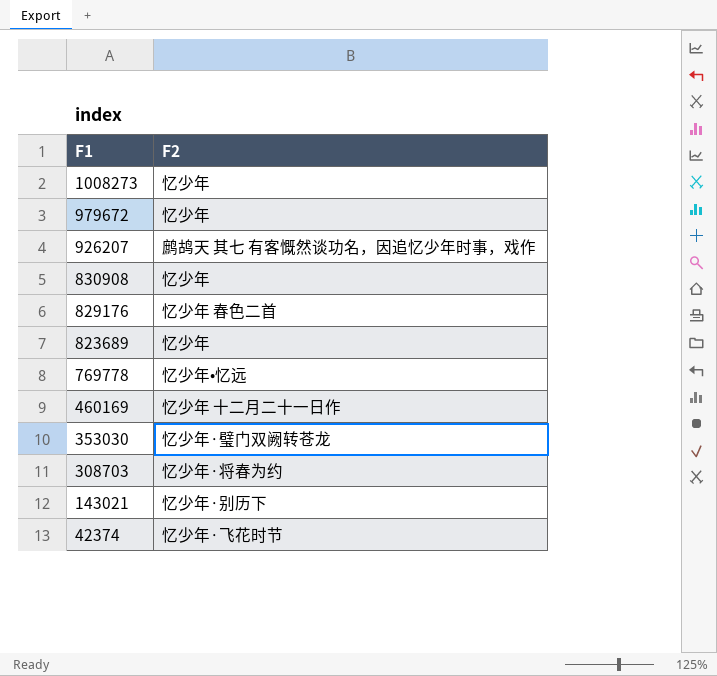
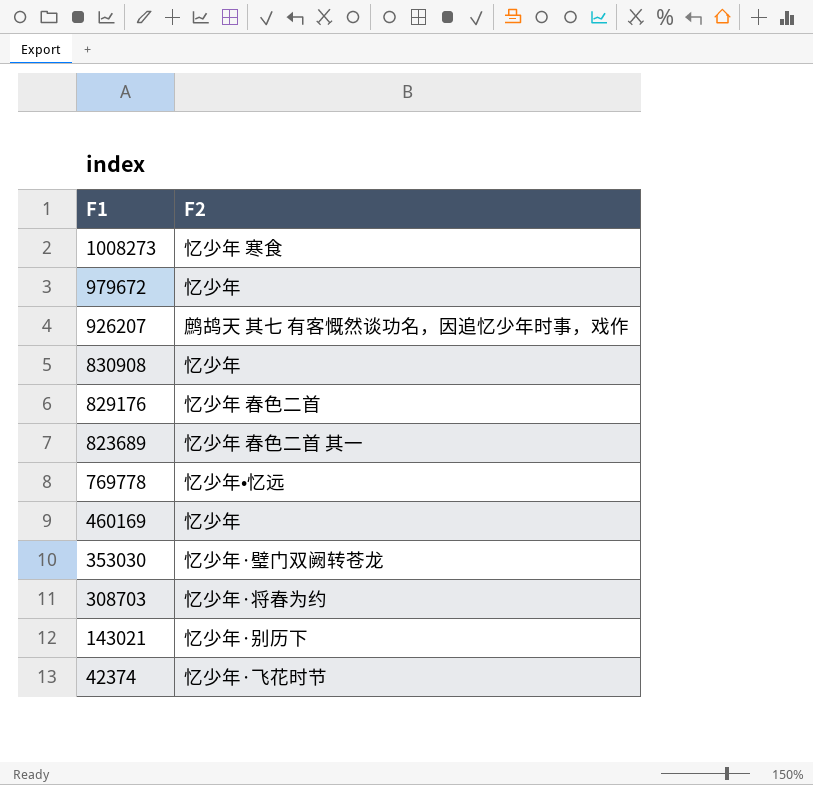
1008273 | F2: 忆少年 -> 忆少年 寒食
823689 | F2: 忆少年 -> 忆少年 春色二首 其一
460169 | F2: 忆少年 十二月二十一日作 -> 忆少年

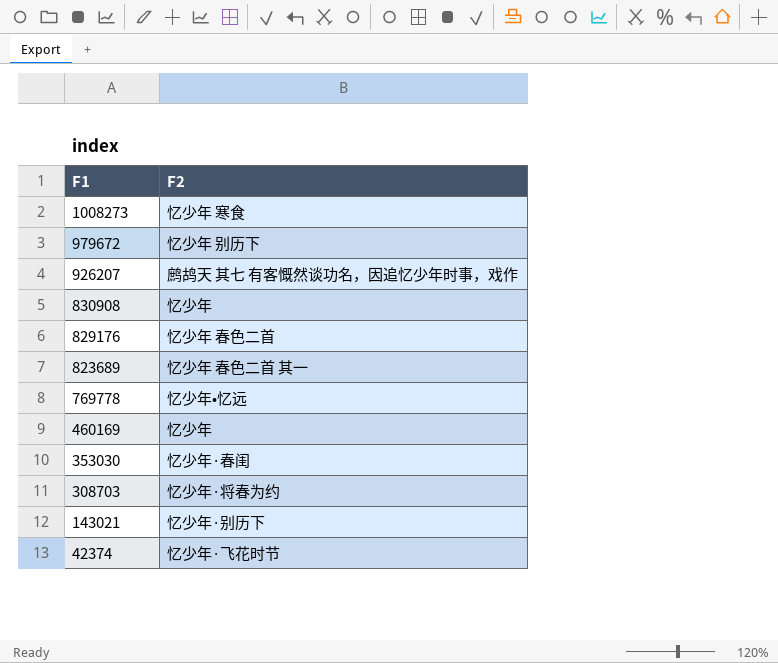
979672 | F2: 忆少年 -> 忆少年 别历下
353030 | F2: 忆少年·璧门双阙转苍龙 -> 忆少年·春闺

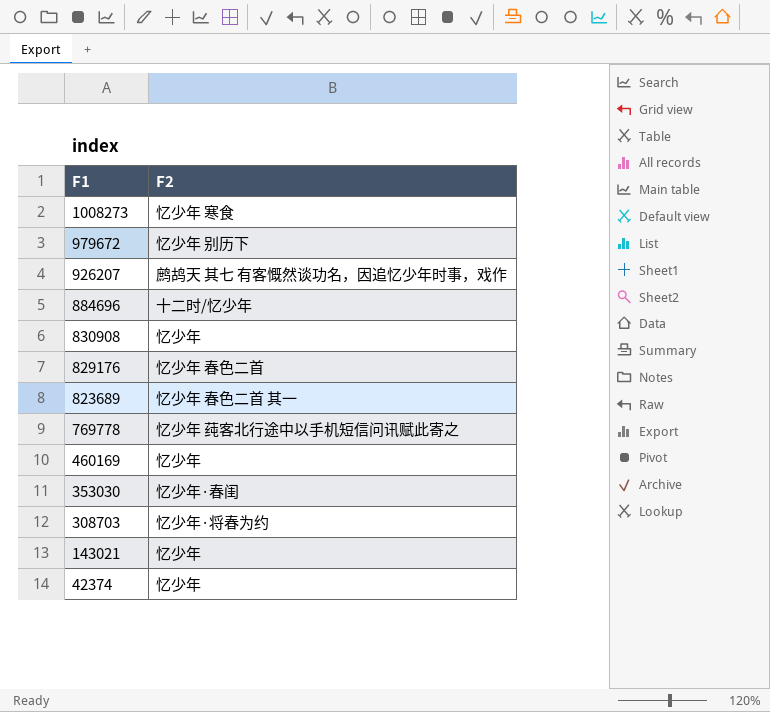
row 884696: none -> 十二时/忆少年
769778 | F2: 忆少年•忆远 -> 忆少年 莼客北行途中以手机短信问讯赋此寄之
143021 | F2: 忆少年·别历下 -> 忆少年
42374 | F2: 忆少年·飞花时节 -> 忆少年

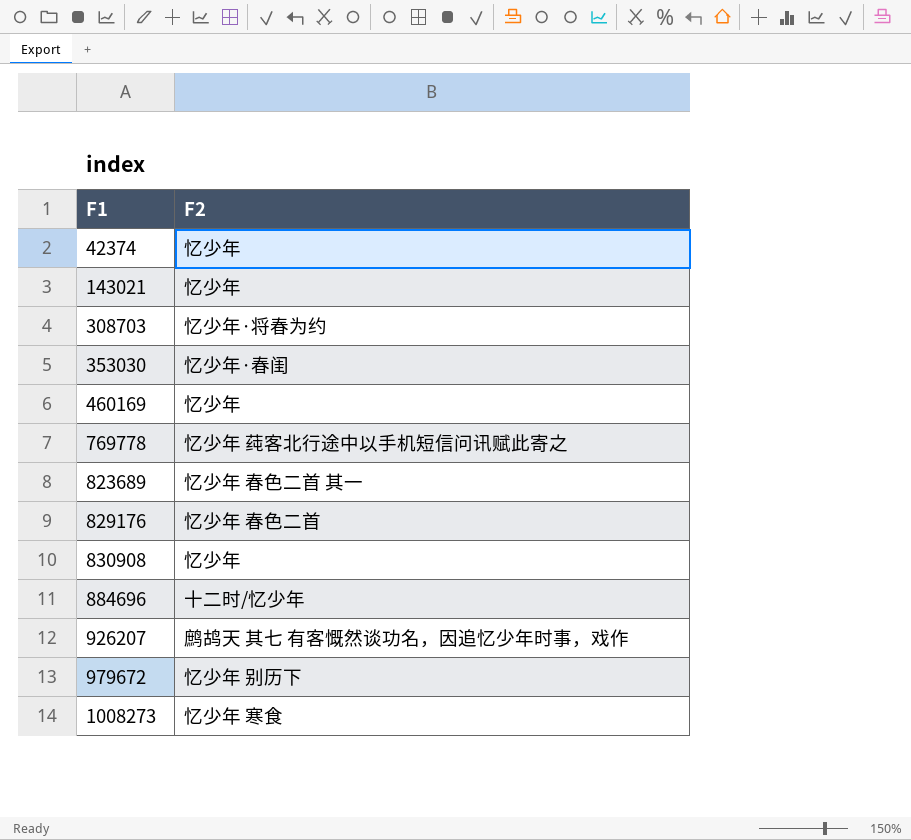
row order: F1 descending -> F1 ascending

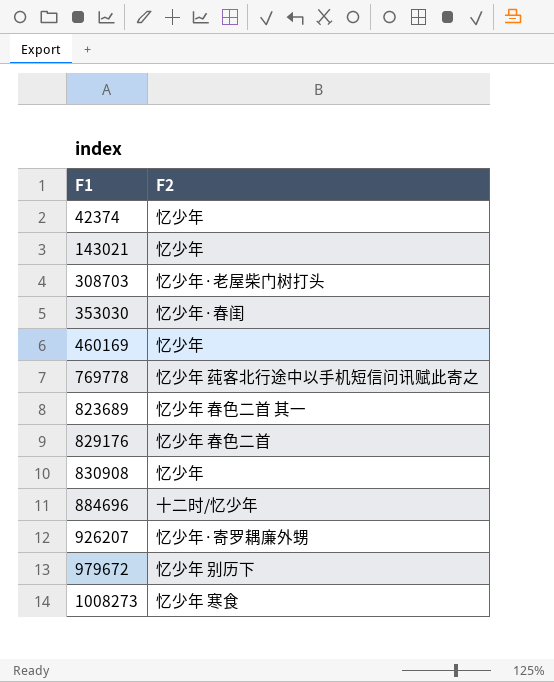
308703 | F2: 忆少年·将春为约 -> 忆少年·老屋柴门树打头
926207 | F2: 鹧鸪天 其七 有客慨然谈功名，因追忆少年时事，戏作 -> 忆少年·寄罗耦廉外甥

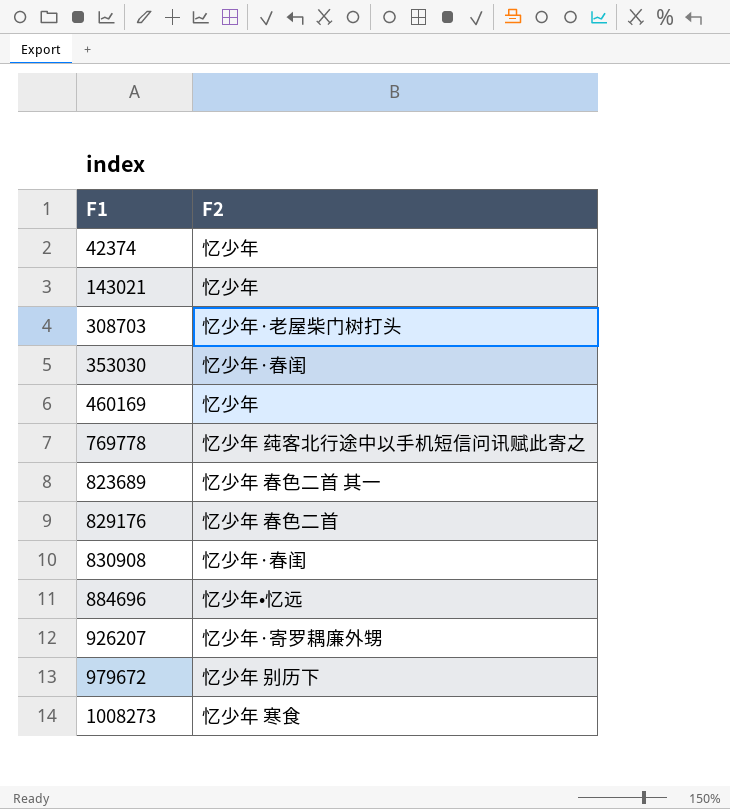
830908 | F2: 忆少年 -> 忆少年·春闺
884696 | F2: 十二时/忆少年 -> 忆少年•忆远

